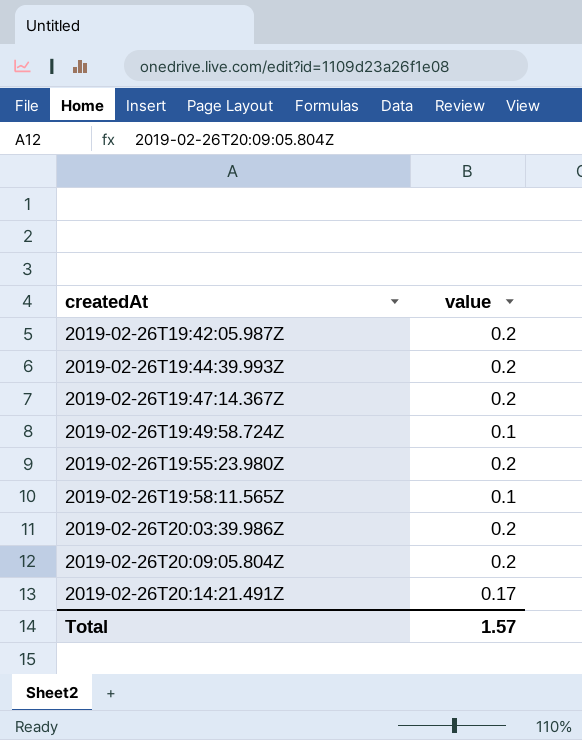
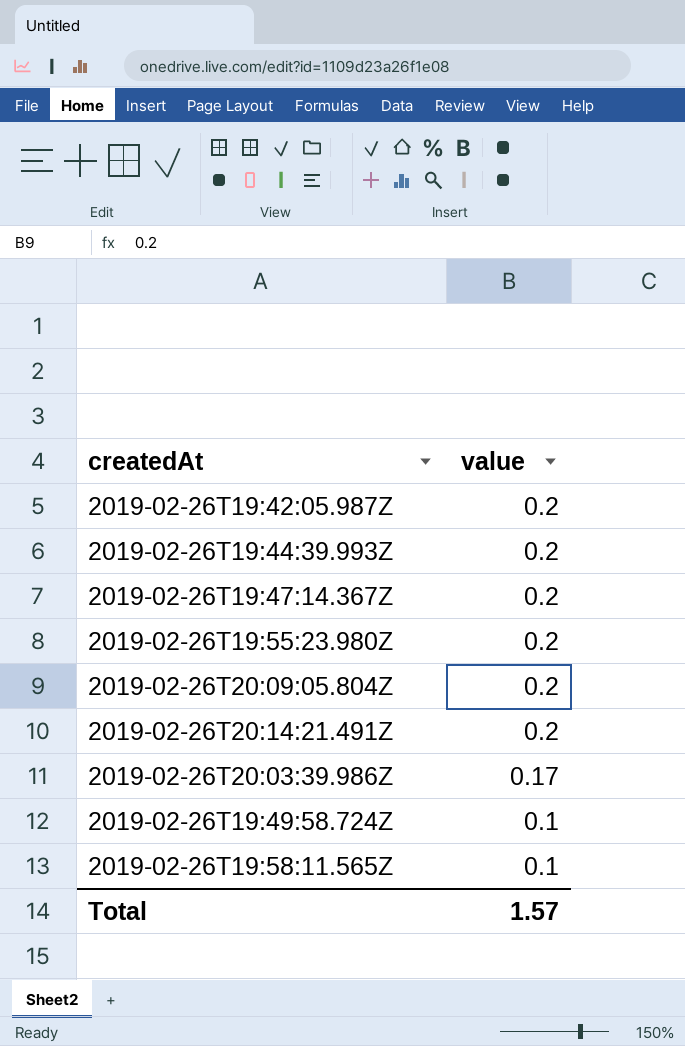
row order: createdAt ascending -> value descending
2019-02-26T20:14:21.491Z | value: 0.17 -> 0.2
2019-02-26T20:03:39.986Z | value: 0.2 -> 0.17

